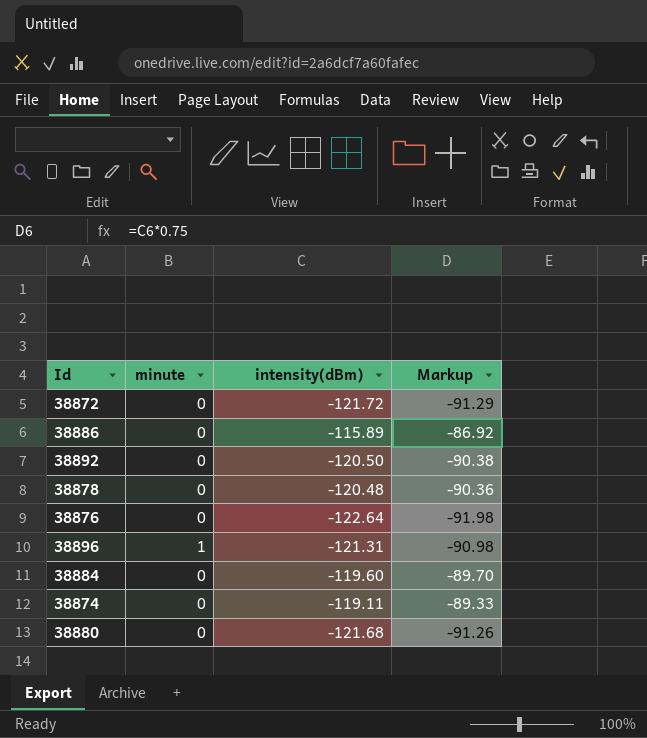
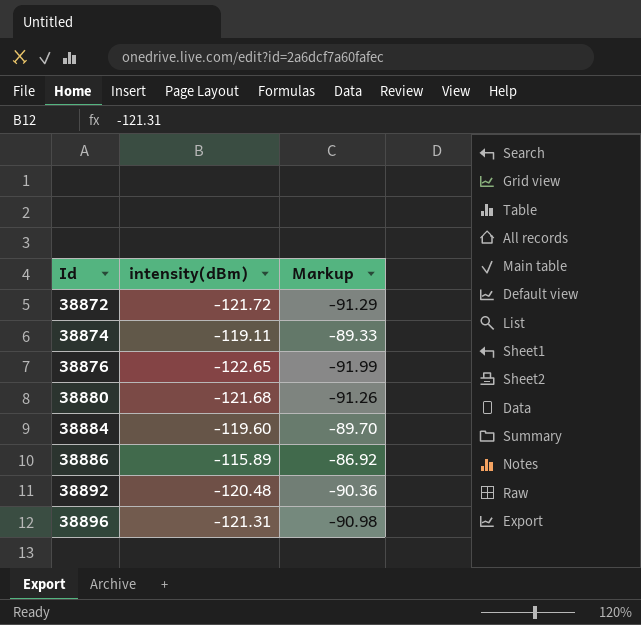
row order: none -> Id ascending
column minute | position: 2 -> none
row 38878: 0 | -120.48 | -90.36 -> none
38876 | intensity(dBm): -122.64 -> -122.65
38876 | Markup: -91.98 -> -91.99
38892 | intensity(dBm): -120.50 -> -120.48
38892 | Markup: -90.38 -> -90.36

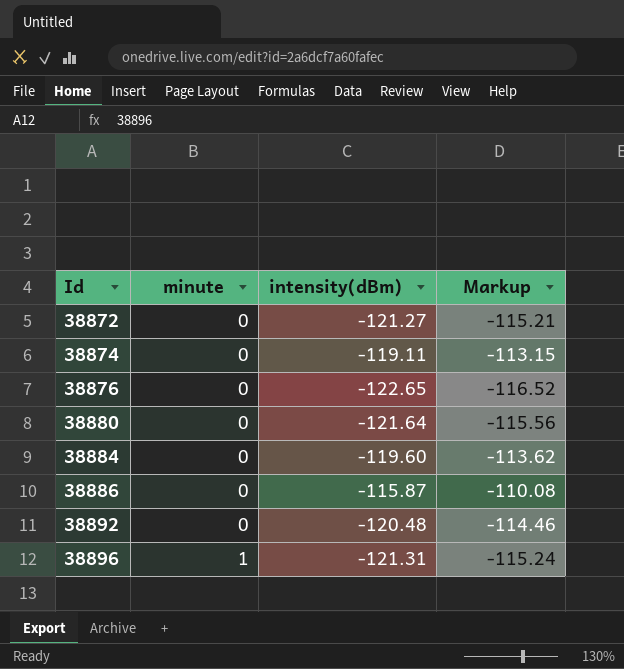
column minute | position: none -> 2
column Markup | formula: [intensity(dBm)] * 0.75 -> [intensity(dBm)] * 0.95
38872 | intensity(dBm): -121.72 -> -121.27
38880 | intensity(dBm): -121.68 -> -121.64
38886 | intensity(dBm): -115.89 -> -115.87

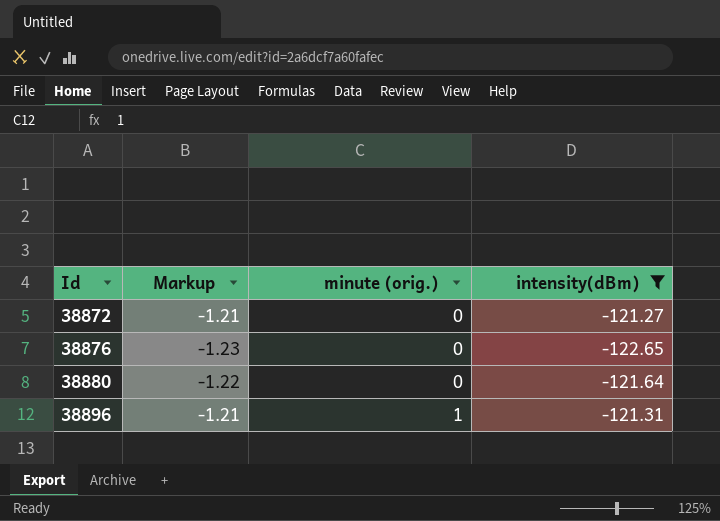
filter: none -> intensity(dBm) <= -121.27
column Markup | formula: [intensity(dBm)] * 0.95 -> [intensity(dBm)] * 0.01
column Markup | position: 4 -> 2
column name: minute -> minute (orig.)

